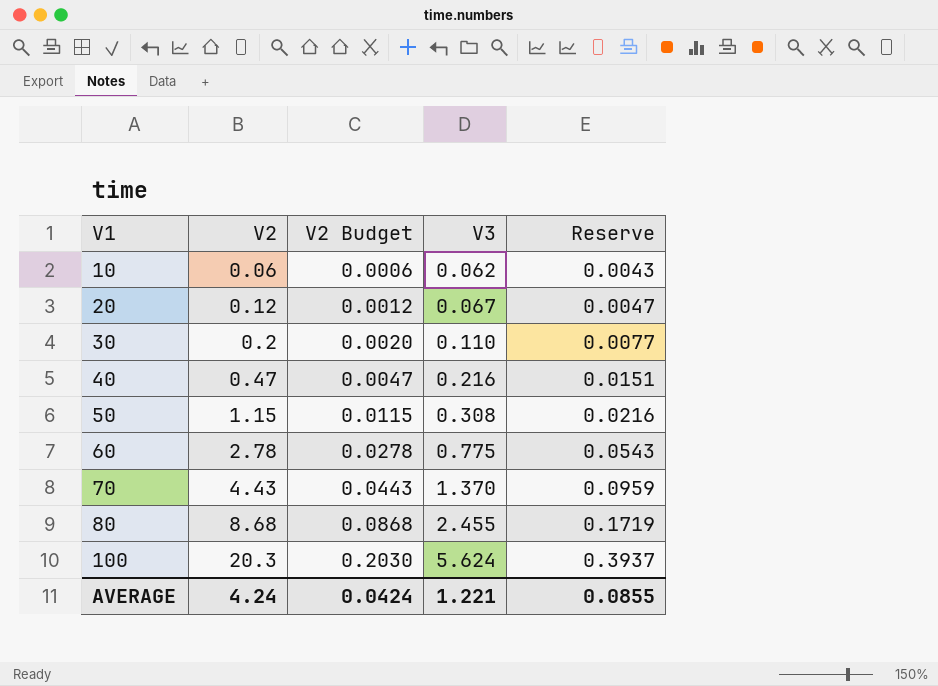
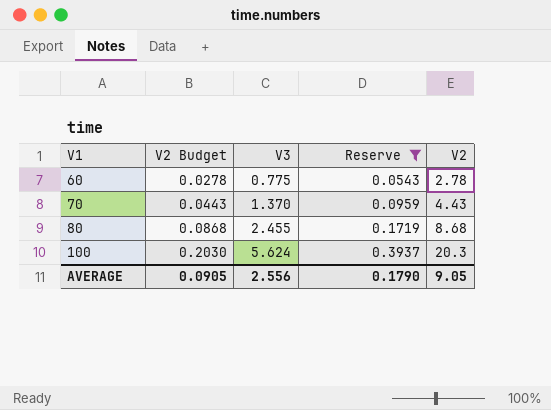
filter: none -> Reserve >= 0.0543
column V2 | position: 2 -> 5
AVERAGE | V2 Budget: 0.0424 -> 0.0905
AVERAGE | V3: 1.221 -> 2.556
AVERAGE | Reserve: 0.0855 -> 0.1790
AVERAGE | V2: 4.24 -> 9.05

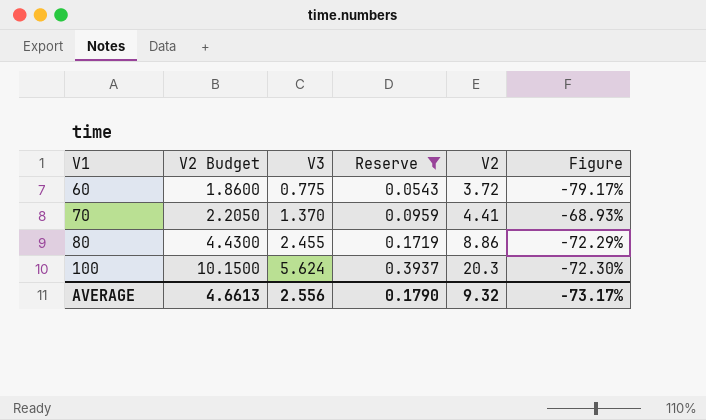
column V2 Budget | formula: [V2] * 0.01 -> [V2] * 0.5
column Figure | formula: none -> ([V3] - [V2]) / [V2]
60 | V2: 2.78 -> 3.72
70 | V2: 4.43 -> 4.41
80 | V2: 8.68 -> 8.86
AVERAGE | V2 Budget: 0.0905 -> 4.6613
AVERAGE | V2: 9.05 -> 9.32

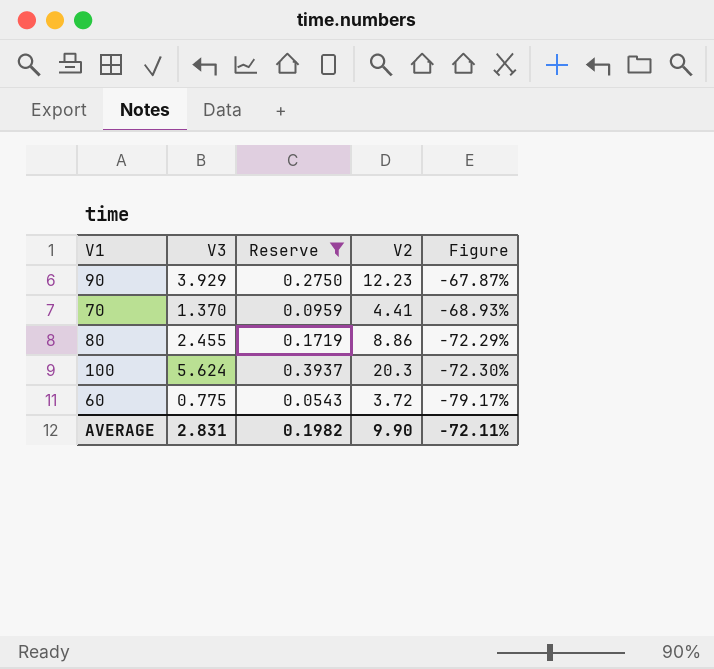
row order: V1 ascending -> Figure descending
column V2 Budget | formula: [V2] * 0.5 -> none
row 90: none -> 3.929 | 0.2750 | 12.23 | -67.87%
AVERAGE | V3: 2.556 -> 2.831
AVERAGE | Reserve: 0.1790 -> 0.1982
AVERAGE | V2: 9.32 -> 9.90
AVERAGE | Figure: -73.17% -> -72.11%

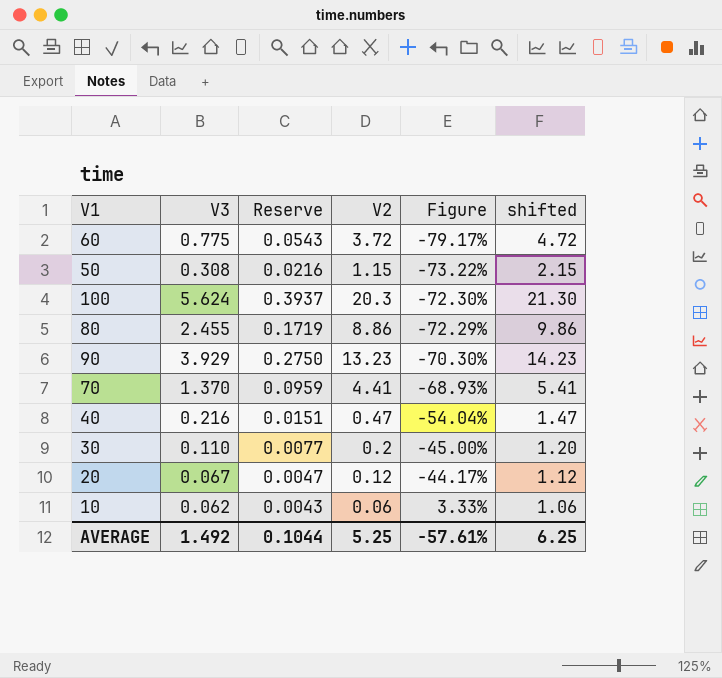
filter: Reserve >= 0.0543 -> none
row order: Figure descending -> Figure ascending
column shifted | formula: none -> [V2] + 1
90 | V2: 12.23 -> 13.23
90 | Figure: -67.87% -> -70.30%
AVERAGE | V3: 2.831 -> 1.492
AVERAGE | Reserve: 0.1982 -> 0.1044
AVERAGE | V2: 9.90 -> 5.25
AVERAGE | Figure: -72.11% -> -57.61%

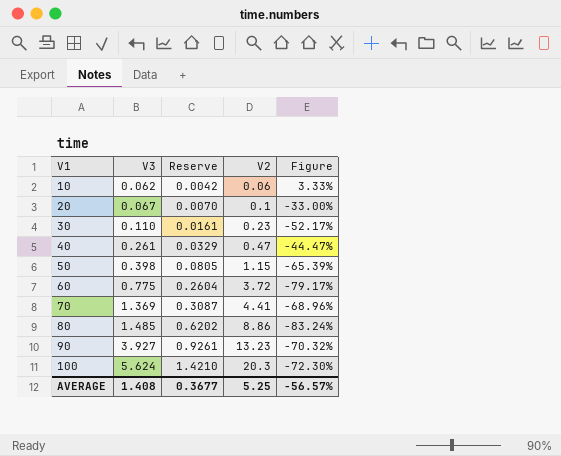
row order: Figure ascending -> V1 ascending
column shifted | formula: [V2] + 1 -> none
column Reserve | formula: [V3] * 0.07 -> [V2] * 0.07
20 | V2: 0.12 -> 0.1
20 | Figure: -44.17% -> -33.00%
30 | V2: 0.2 -> 0.23
30 | Figure: -45.00% -> -52.17%
40 | V3: 0.216 -> 0.261
40 | Figure: -54.04% -> -44.47%
50 | V3: 0.308 -> 0.398
50 | Figure: -73.22% -> -65.39%
70 | V3: 1.370 -> 1.369
70 | Figure: -68.93% -> -68.96%
80 | V3: 2.455 -> 1.485
80 | Figure: -72.29% -> -83.24%
90 | V3: 3.929 -> 3.927
90 | Figure: -70.30% -> -70.32%
AVERAGE | V3: 1.492 -> 1.408
AVERAGE | Reserve: 0.1044 -> 0.3677
AVERAGE | Figure: -57.61% -> -56.57%

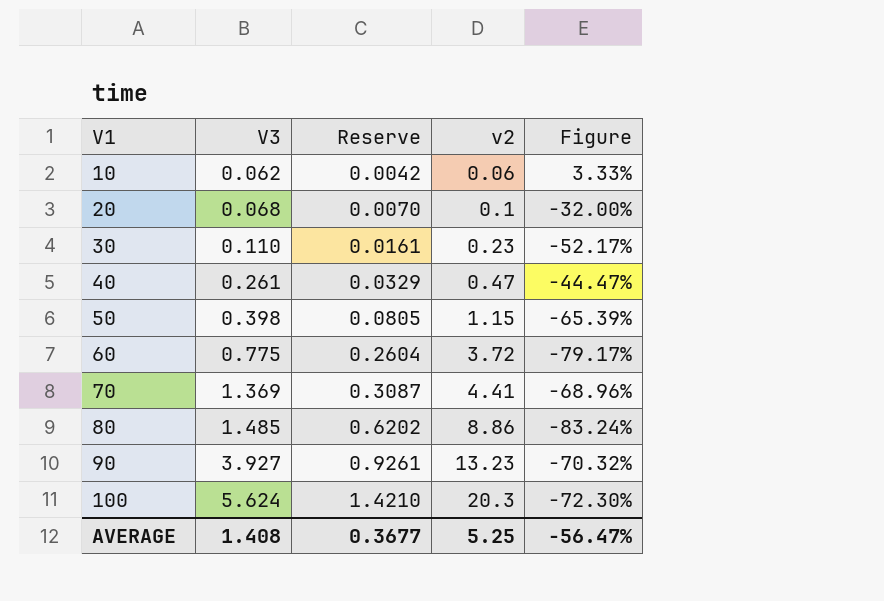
column name: V2 -> v2
20 | V3: 0.067 -> 0.068
20 | Figure: -33.00% -> -32.00%
AVERAGE | Figure: -56.57% -> -56.47%

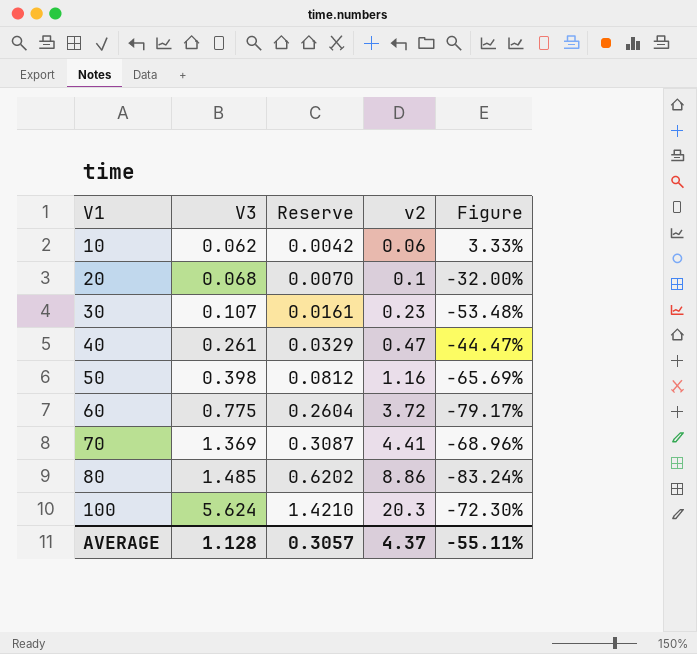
row 90: 3.927 | 0.9261 | 13.23 | -70.32% -> none
30 | V3: 0.110 -> 0.107
30 | Figure: -52.17% -> -53.48%
50 | Reserve: 0.0805 -> 0.0812
50 | v2: 1.15 -> 1.16
50 | Figure: -65.39% -> -65.69%
AVERAGE | V3: 1.408 -> 1.128
AVERAGE | Reserve: 0.3677 -> 0.3057
AVERAGE | v2: 5.25 -> 4.37
AVERAGE | Figure: -56.47% -> -55.11%

